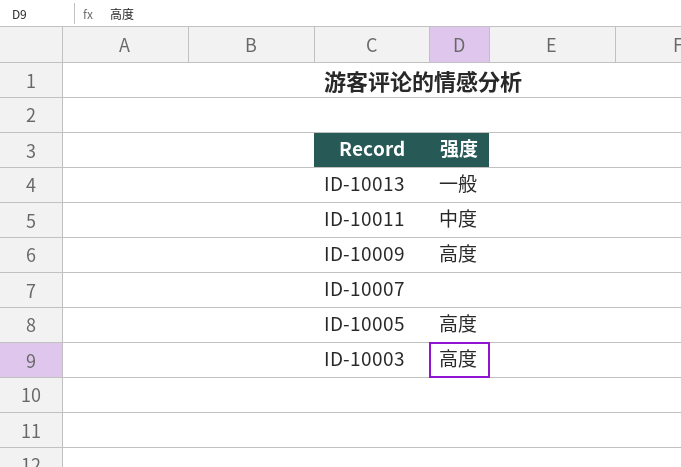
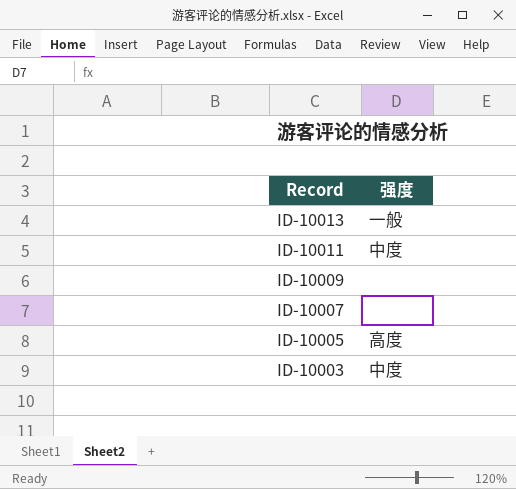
ID-10009 | 强度: 高度 -> none
ID-10003 | 强度: 高度 -> 中度

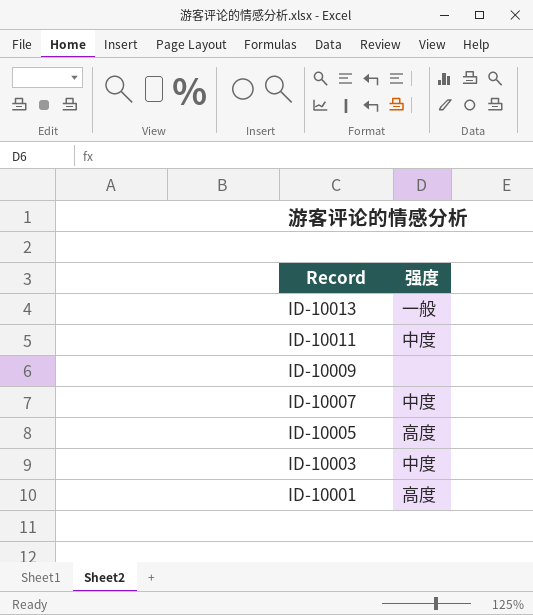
ID-10007 | 强度: none -> 中度
row ID-10001: none -> 高度

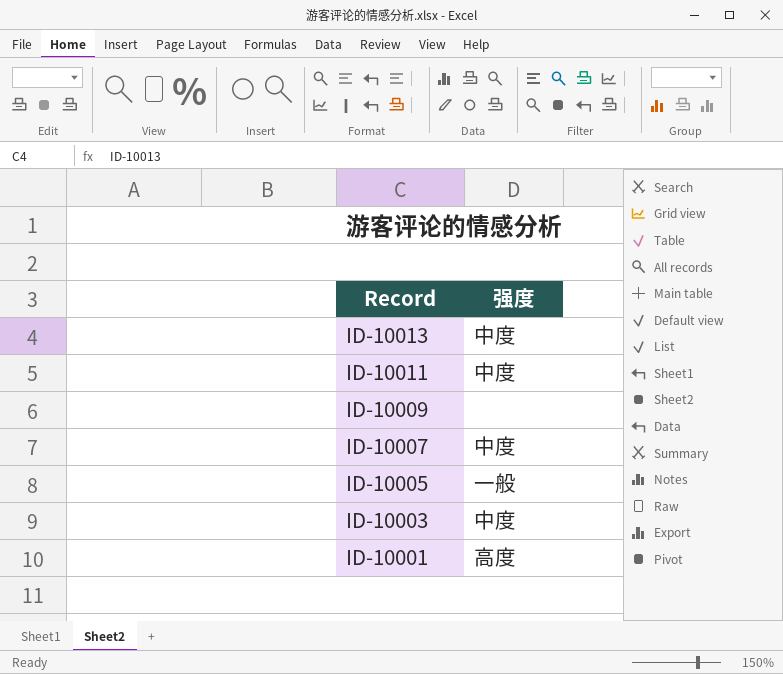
ID-10013 | 强度: 一般 -> 中度
ID-10005 | 强度: 高度 -> 一般

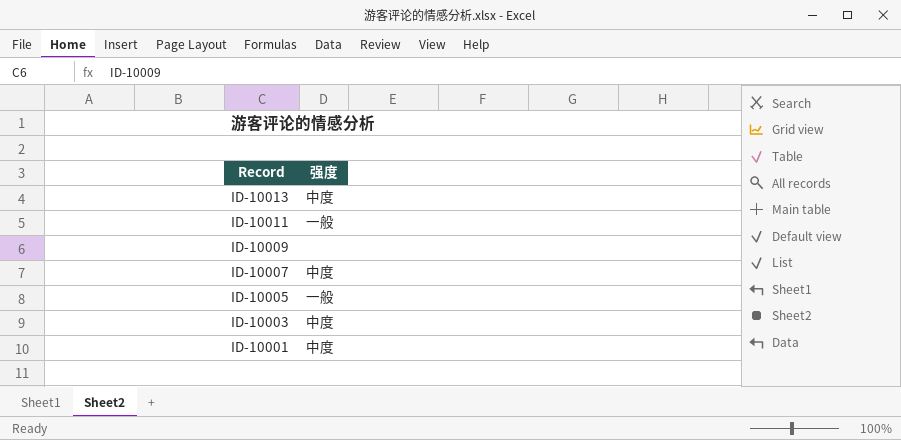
ID-10011 | 强度: 中度 -> 一般
ID-10001 | 强度: 高度 -> 中度

